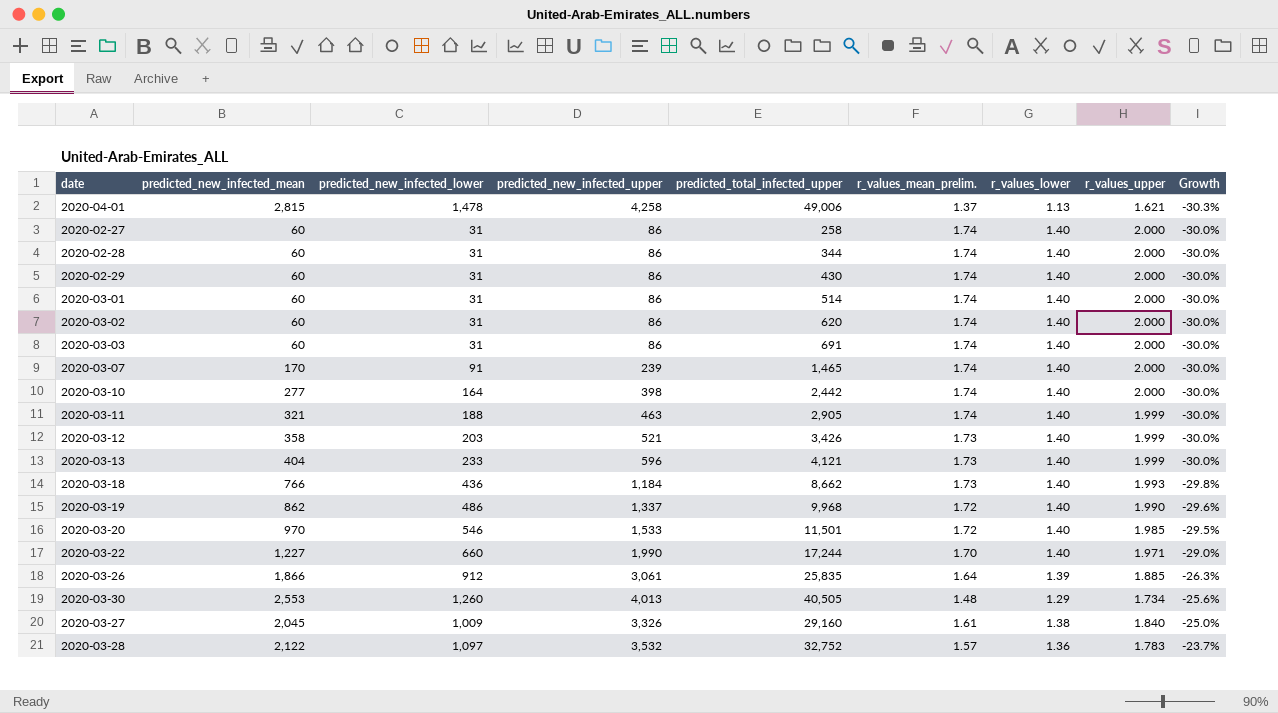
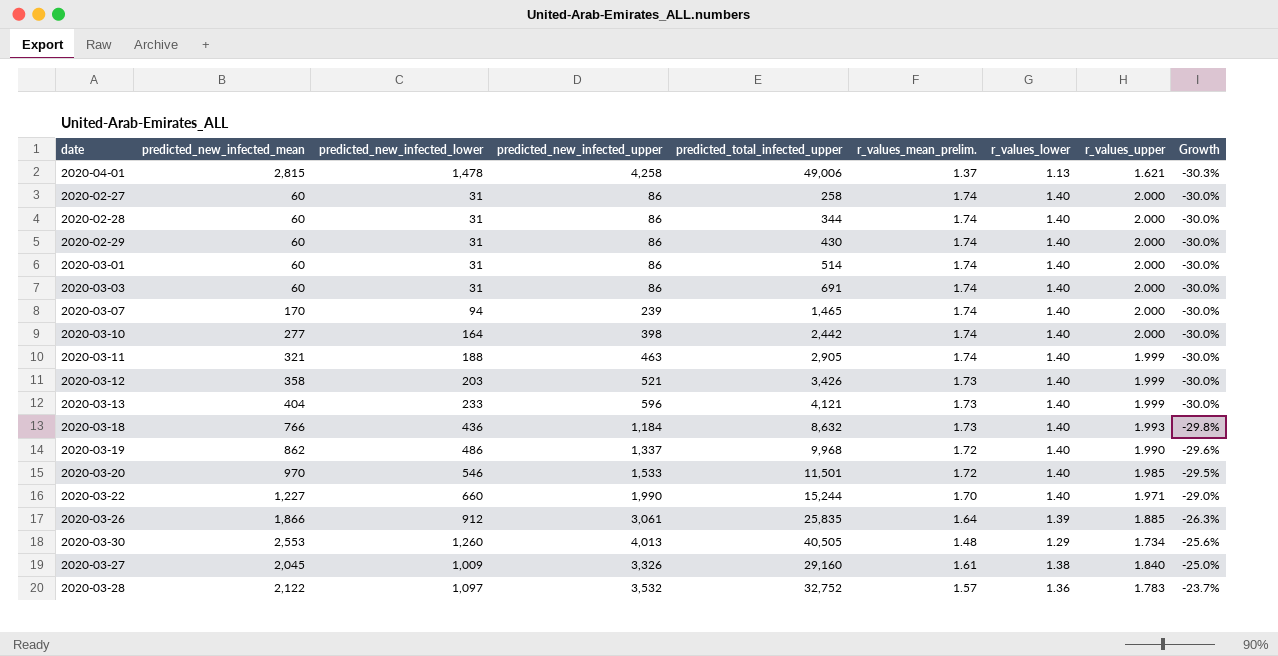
row 2020-03-02: 60 | 31 | 86 | 620 | 1.74 | 1.40 | 2.000 | -30.0% -> none
2020-03-07 | predicted_new_infected_lower: 91 -> 94
2020-03-18 | predicted_total_infected_upper: 8,662 -> 8,632
2020-03-22 | predicted_total_infected_upper: 17,244 -> 15,244

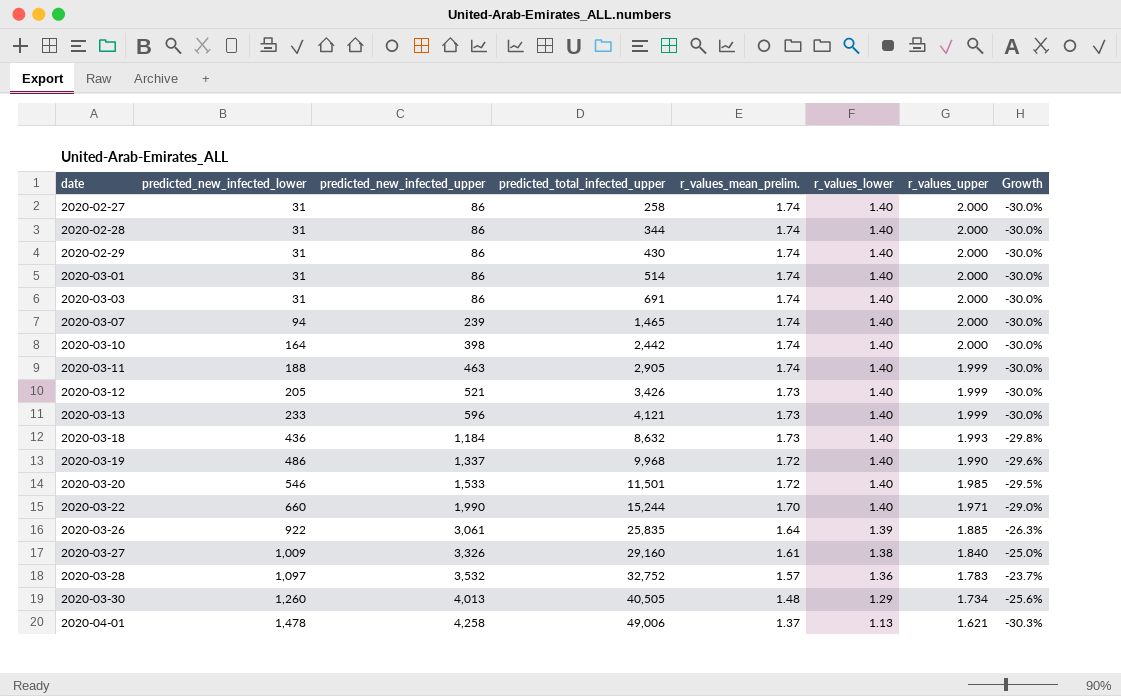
row order: Growth ascending -> date ascending
column predicted_new_infected_mean | position: 2 -> none
2020-03-12 | predicted_new_infected_lower: 203 -> 205
2020-03-26 | predicted_new_infected_lower: 912 -> 922

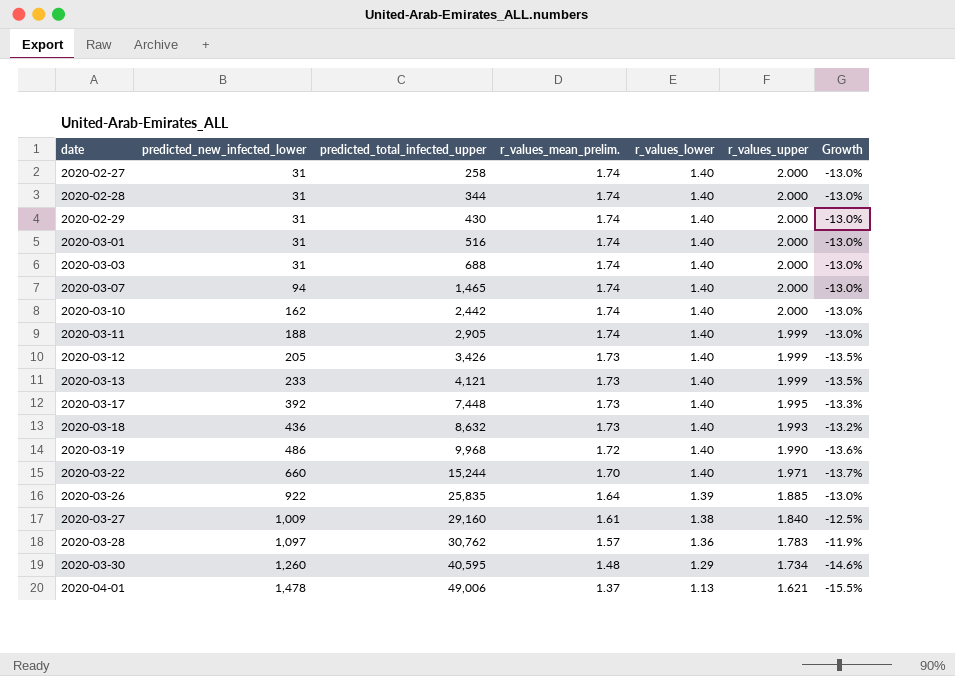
column predicted_new_infected_upper | position: 3 -> none
column Growth | formula: ([r_values_lower] - [r_values_upper]) / [r_values_upper] -> ([r_values_mean_prelim.] - [r_values_upper]) / [r_values_upper]
row 2020-03-20: 546 | 1,533 | 11,501 | 1.72 | 1.40 | 1.985 | -29.5% -> none
2020-03-01 | predicted_total_infected_upper: 514 -> 516
2020-03-03 | predicted_total_infected_upper: 691 -> 688
2020-03-10 | predicted_new_infected_lower: 164 -> 162
row 2020-03-17: none -> 392 | 7,448 | 1.73 | 1.40 | 1.995 | -13.3%
2020-03-28 | predicted_total_infected_upper: 32,752 -> 30,762
2020-03-30 | predicted_total_infected_upper: 40,505 -> 40,595

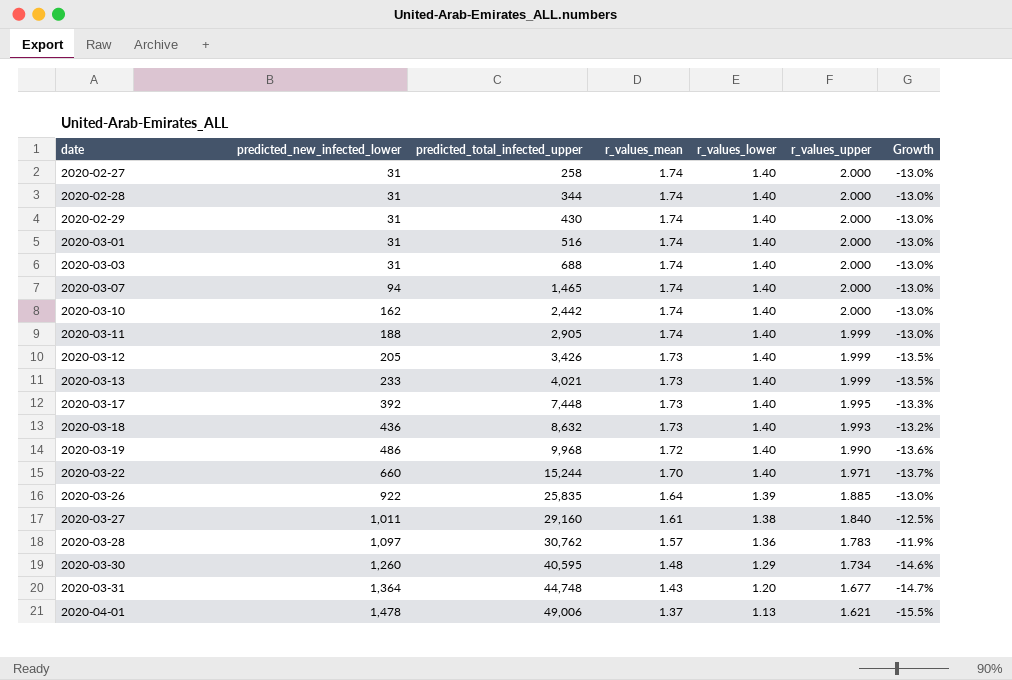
column name: r_values_mean_prelim. -> r_values_mean
2020-03-13 | predicted_total_infected_upper: 4,121 -> 4,021
2020-03-27 | predicted_new_infected_lower: 1,009 -> 1,011
row 2020-03-31: none -> 1,364 | 44,748 | 1.43 | 1.20 | 1.677 | -14.7%

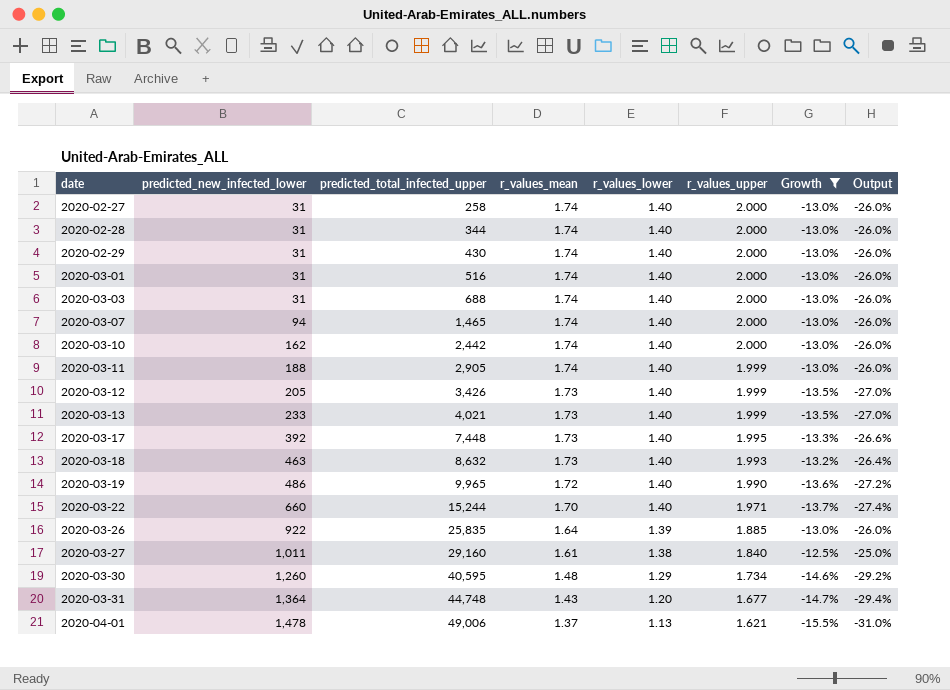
filter: none -> Growth != -11.9%
column Output | formula: none -> [Growth] * 2
2020-03-18 | predicted_new_infected_lower: 436 -> 463
2020-03-19 | predicted_total_infected_upper: 9,968 -> 9,965

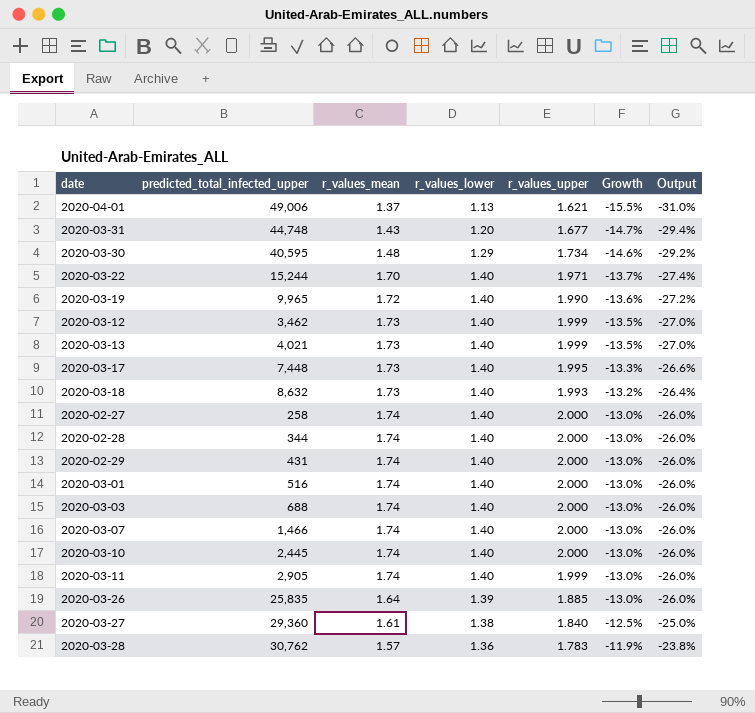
filter: Growth != -11.9% -> none
row order: date ascending -> Growth ascending
column predicted_new_infected_lower | position: 2 -> none
2020-03-12 | predicted_total_infected_upper: 3,426 -> 3,462
2020-02-29 | predicted_total_infected_upper: 430 -> 431
2020-03-07 | predicted_total_infected_upper: 1,465 -> 1,466
2020-03-10 | predicted_total_infected_upper: 2,442 -> 2,445
2020-03-27 | predicted_total_infected_upper: 29,160 -> 29,360

